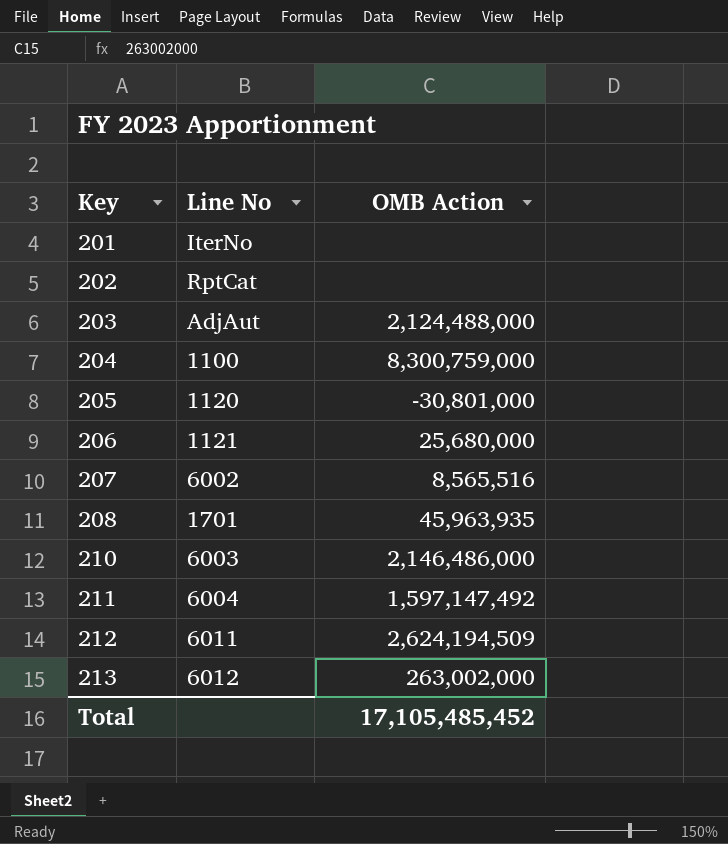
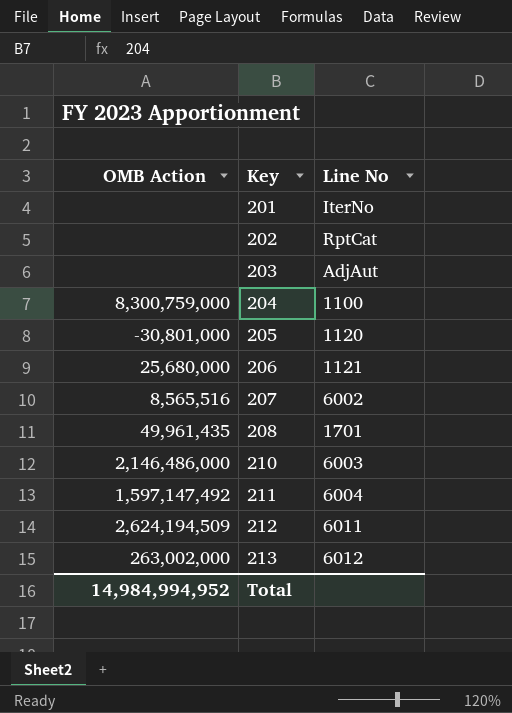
column OMB Action | position: 3 -> 1
203 | OMB Action: 2,124,488,000 -> none
208 | OMB Action: 45,963,935 -> 49,961,435
Total | OMB Action: 17,105,485,452 -> 14,984,994,952

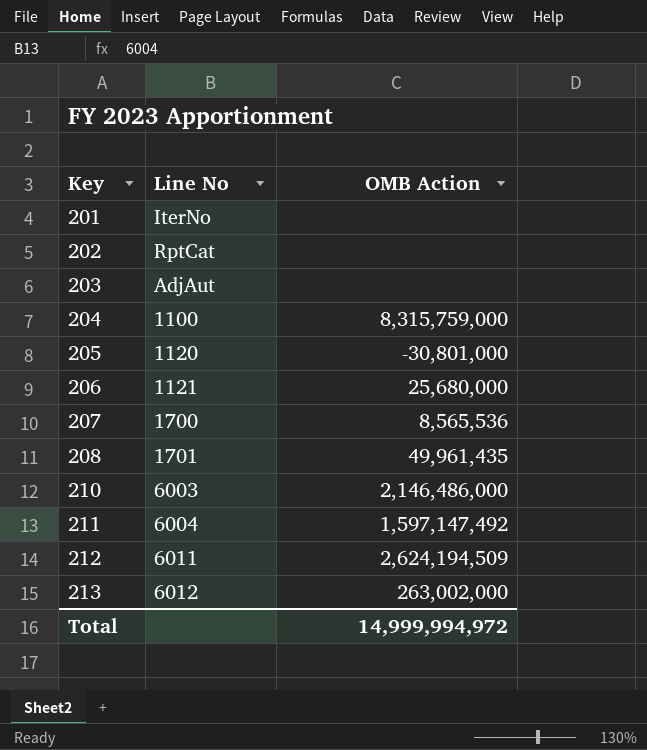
column OMB Action | position: 1 -> 3
204 | OMB Action: 8,300,759,000 -> 8,315,759,000
207 | Line No: 6002 -> 1700
207 | OMB Action: 8,565,516 -> 8,565,536
Total | OMB Action: 14,984,994,952 -> 14,999,994,972

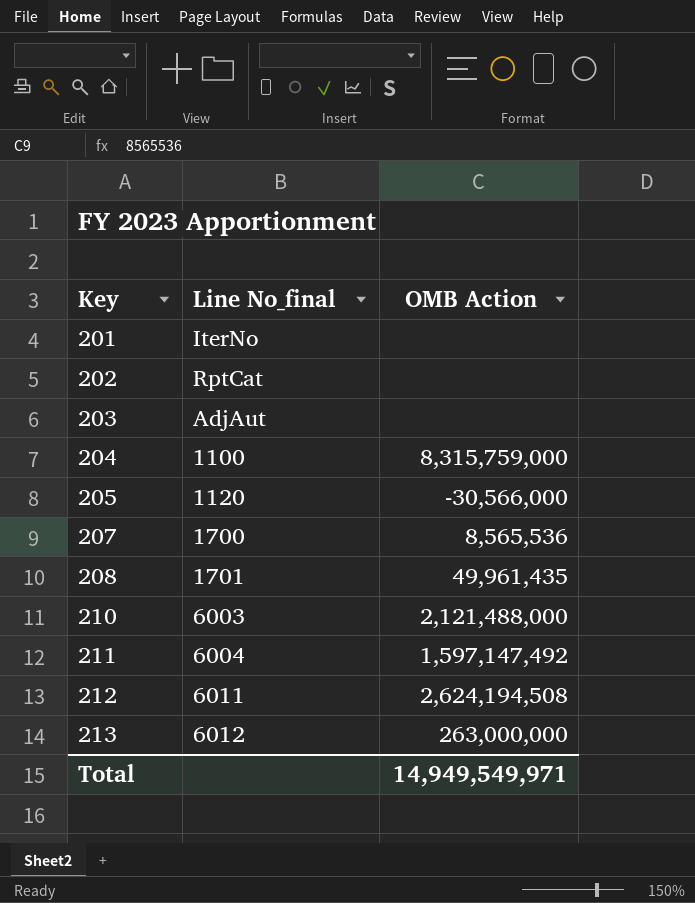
column name: Line No -> Line No_final
row 206: 1121 | 25,680,000 -> none
205 | OMB Action: -30,801,000 -> -30,566,000
210 | OMB Action: 2,146,486,000 -> 2,121,488,000
212 | OMB Action: 2,624,194,509 -> 2,624,194,508
213 | OMB Action: 263,002,000 -> 263,000,000
Total | OMB Action: 14,999,994,972 -> 14,949,549,971

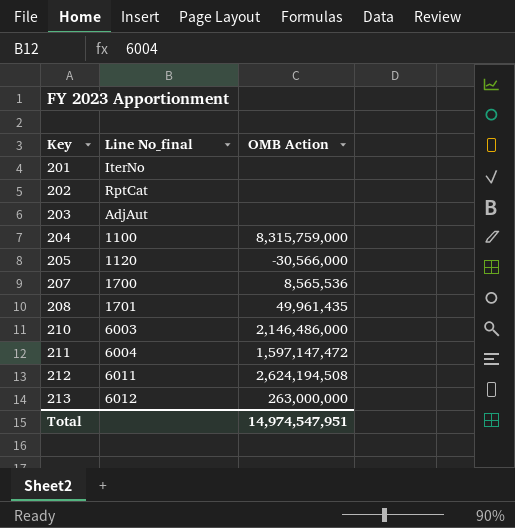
210 | OMB Action: 2,121,488,000 -> 2,146,486,000
211 | OMB Action: 1,597,147,492 -> 1,597,147,472
Total | OMB Action: 14,949,549,971 -> 14,974,547,951

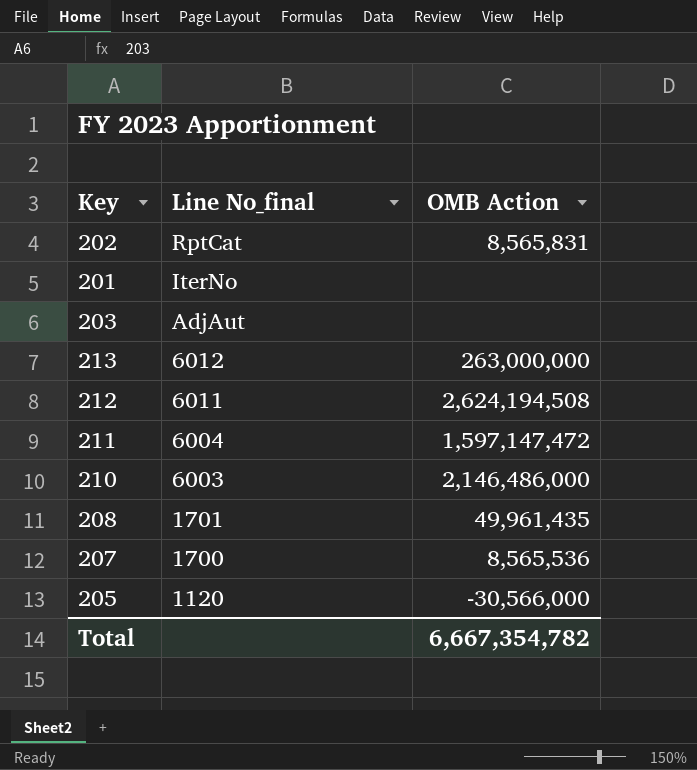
row order: Key ascending -> Line No_final descending
row 204: 1100 | 8,315,759,000 -> none
202 | OMB Action: none -> 8,565,831
Total | OMB Action: 14,974,547,951 -> 6,667,354,782

